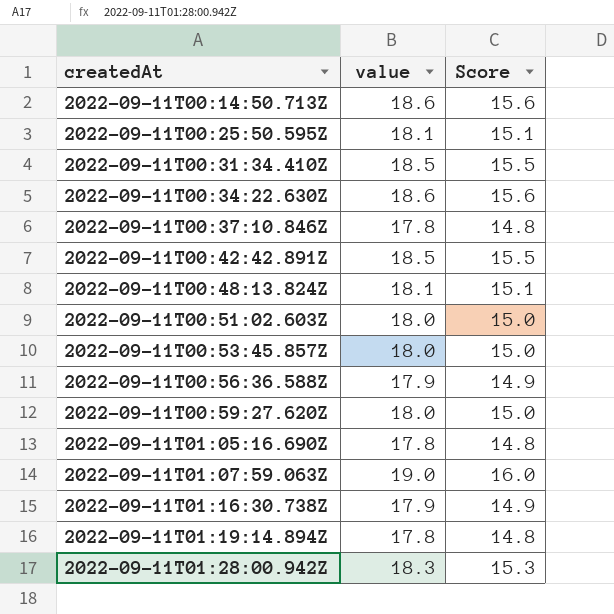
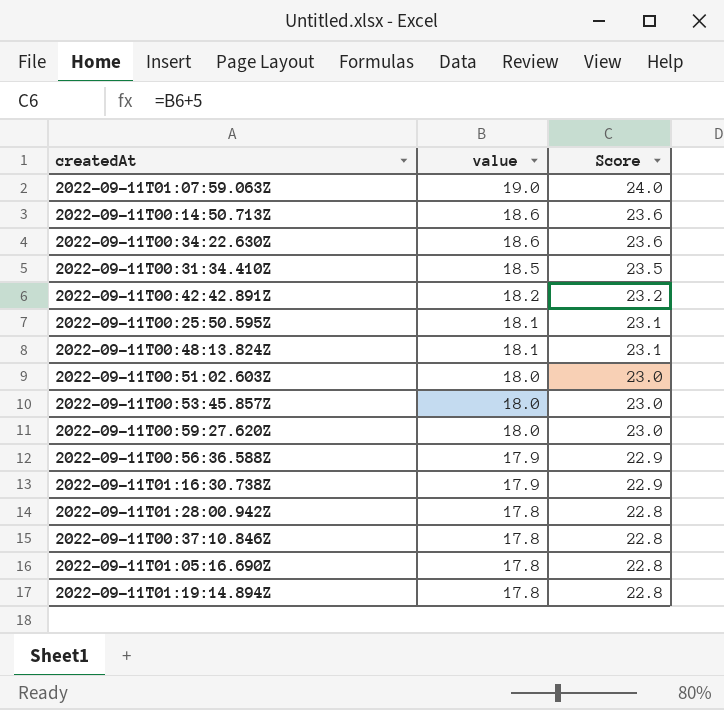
row order: createdAt ascending -> value descending
column Score | formula: [value] - 3 -> [value] + 5
2022-09-11T00:42:42.891Z | value: 18.5 -> 18.2
2022-09-11T01:28:00.942Z | value: 18.3 -> 17.8

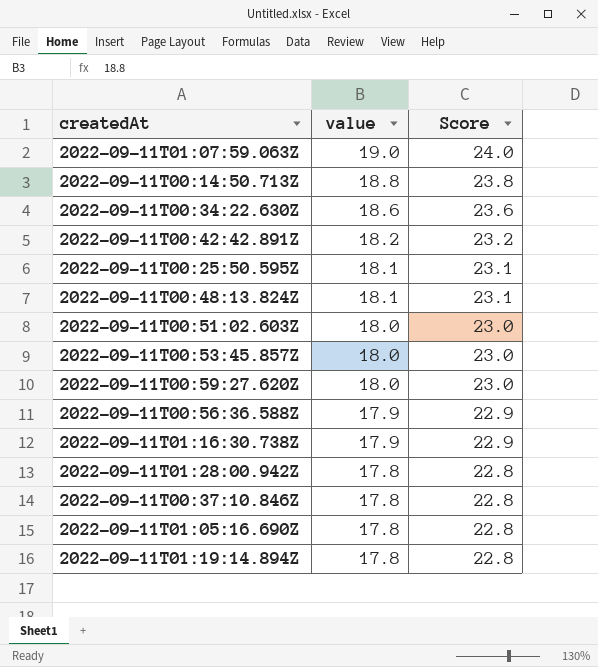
row 2022-09-11T00:31:34.410Z: 18.5 | 23.5 -> none
2022-09-11T00:14:50.713Z | value: 18.6 -> 18.8
2022-09-11T00:14:50.713Z | Score: 23.6 -> 23.8

